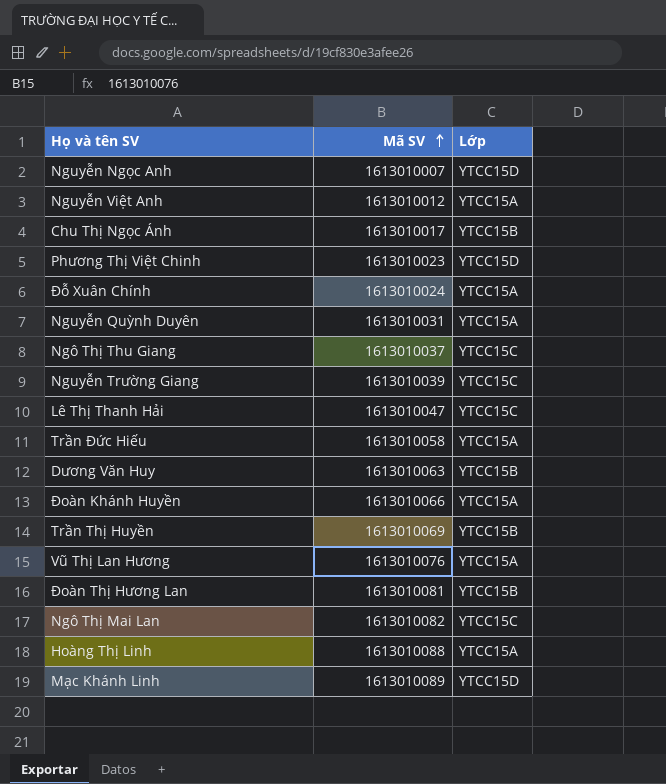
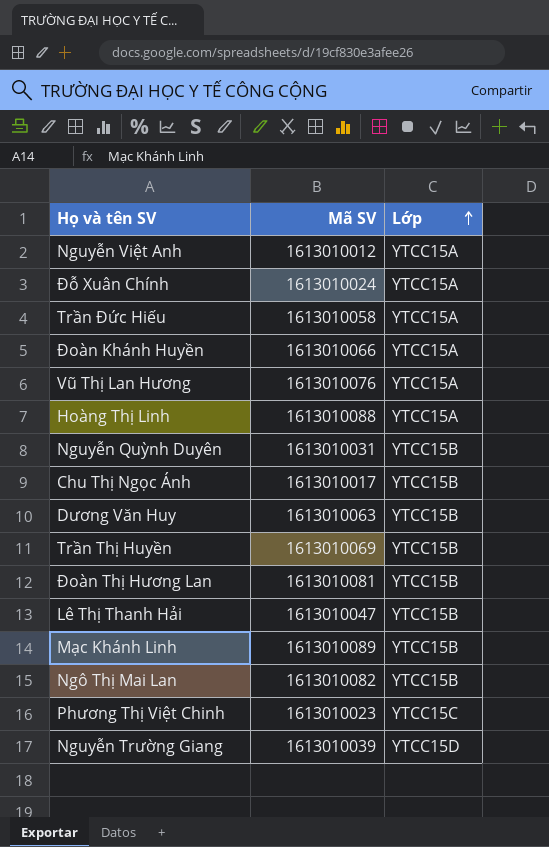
row order: Mã SV ascending -> Lớp ascending
row Nguyễn Ngọc Anh: 1613010007 | YTCC15D -> none
row Ngô Thị Thu Giang: 1613010037 | YTCC15C -> none
Nguyễn Quỳnh Duyên | Lớp: YTCC15A -> YTCC15B
Lê Thị Thanh Hải | Lớp: YTCC15C -> YTCC15B
Mạc Khánh Linh | Lớp: YTCC15D -> YTCC15B
Ngô Thị Mai Lan | Lớp: YTCC15C -> YTCC15B
Phương Thị Việt Chinh | Lớp: YTCC15D -> YTCC15C
Nguyễn Trường Giang | Lớp: YTCC15C -> YTCC15D

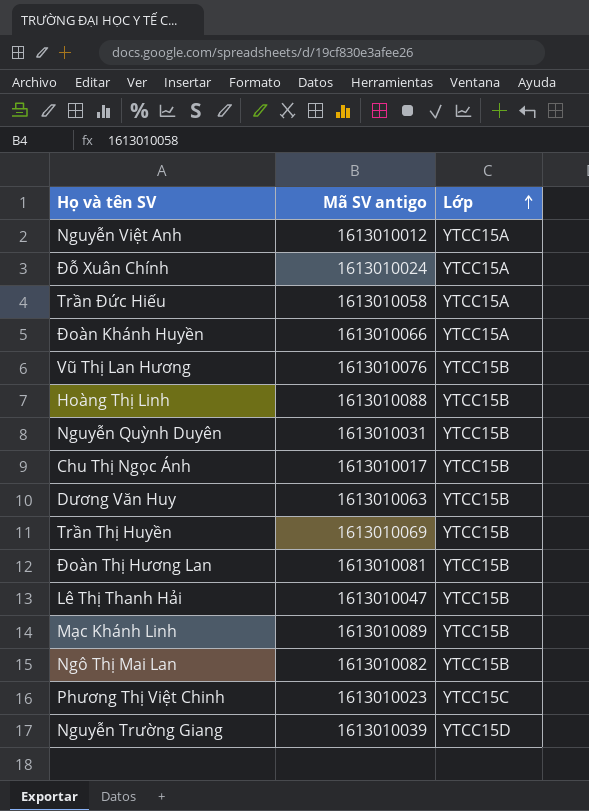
column name: Mã SV -> Mã SV antigo
Vũ Thị Lan Hương | Lớp: YTCC15A -> YTCC15B
Hoàng Thị Linh | Lớp: YTCC15A -> YTCC15B

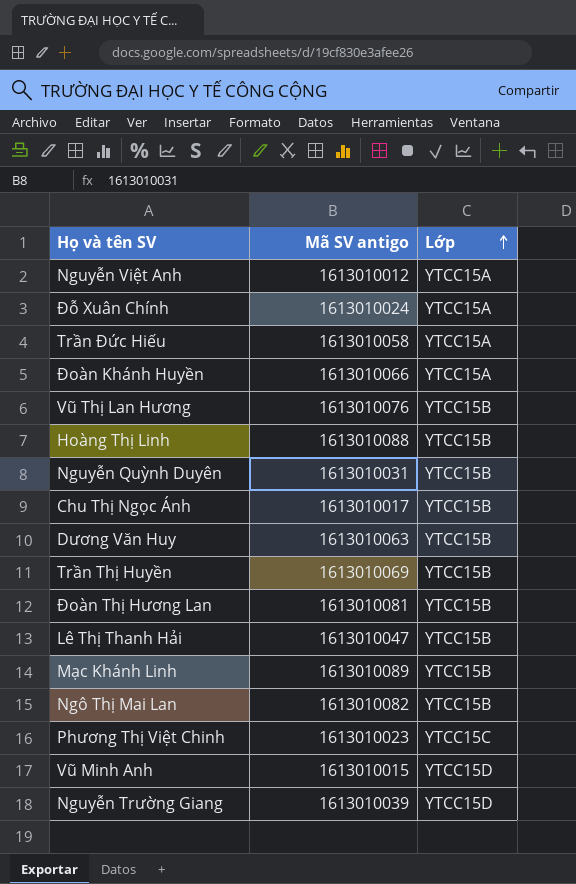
row Vũ Minh Anh: none -> 1613010015 | YTCC15D

